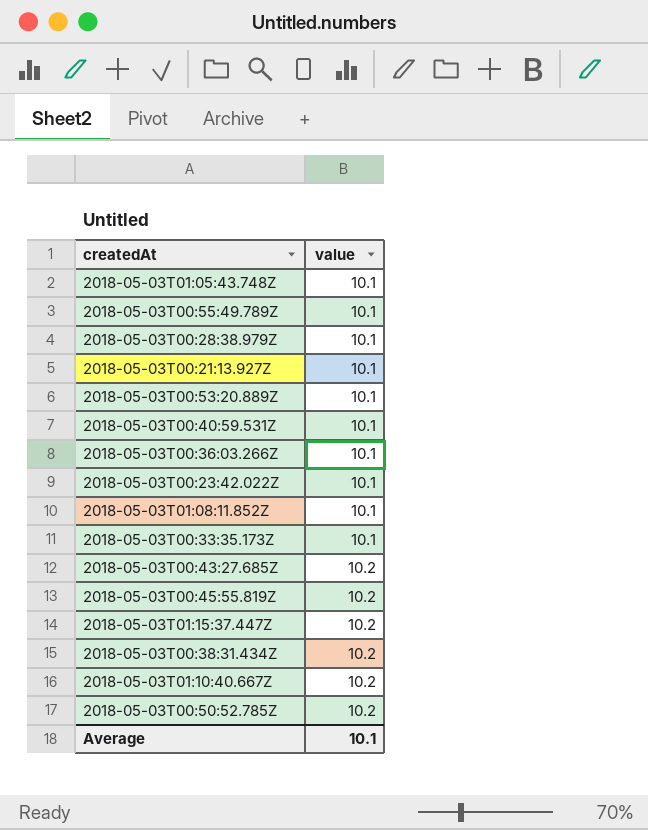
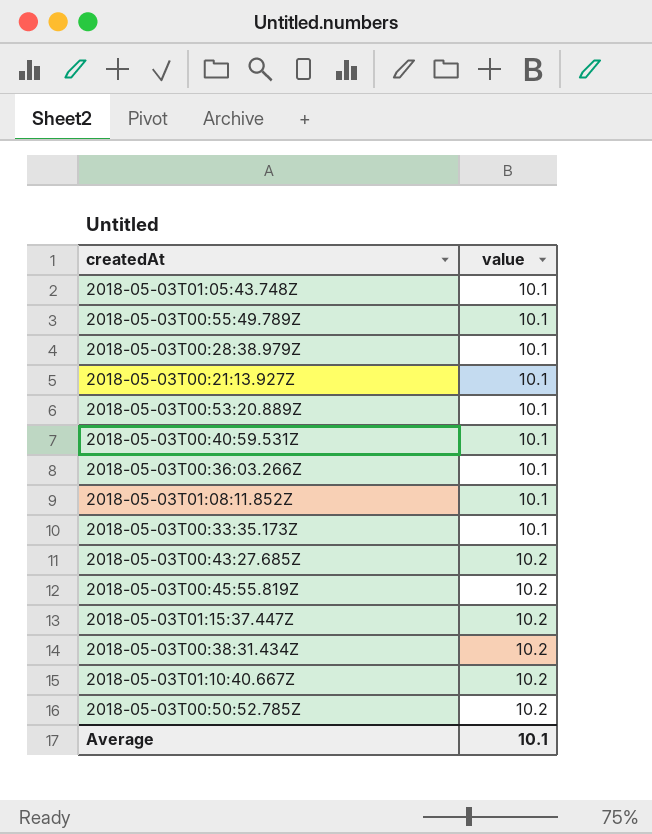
row 2018-05-03T00:23:42.022Z: 10.1 -> none

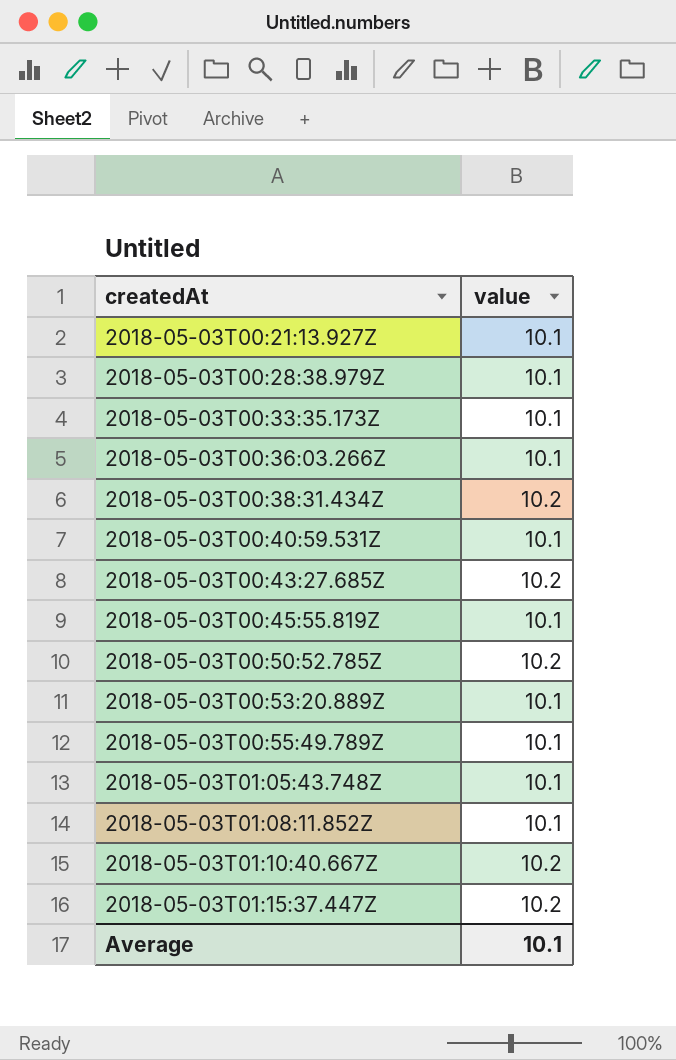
row order: value ascending -> createdAt ascending
2018-05-03T00:45:55.819Z | value: 10.2 -> 10.1

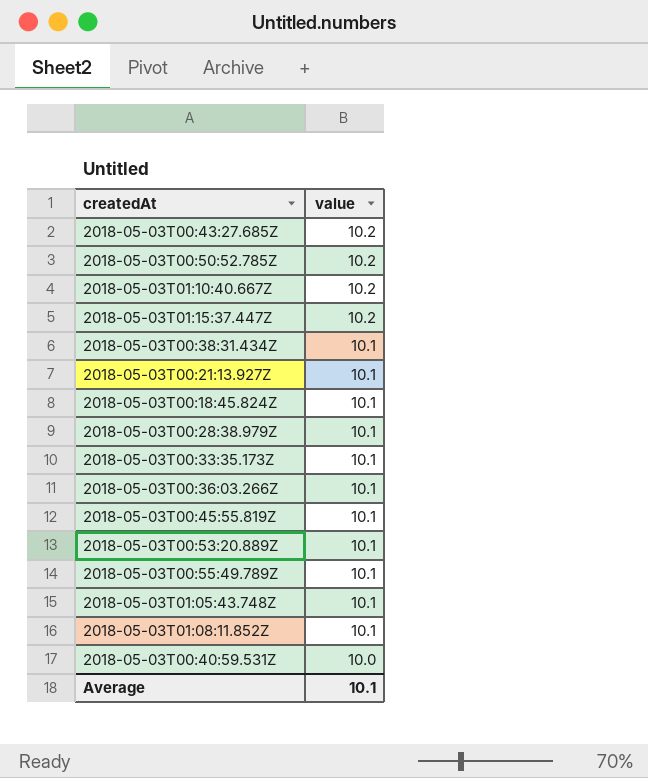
row order: createdAt ascending -> value descending
2018-05-03T00:38:31.434Z | value: 10.2 -> 10.1
row 2018-05-03T00:18:45.824Z: none -> 10.1
2018-05-03T00:40:59.531Z | value: 10.1 -> 10.0

